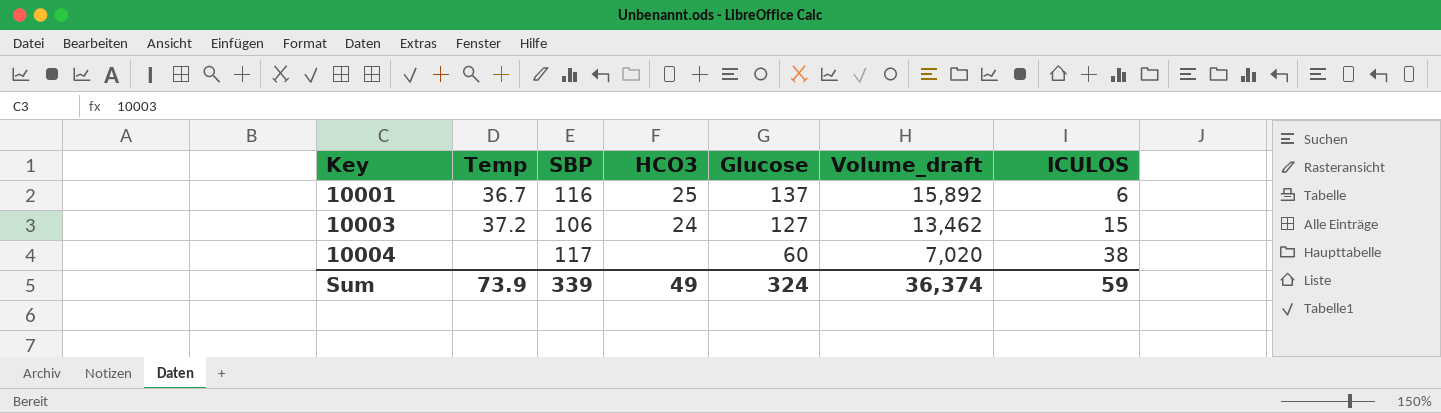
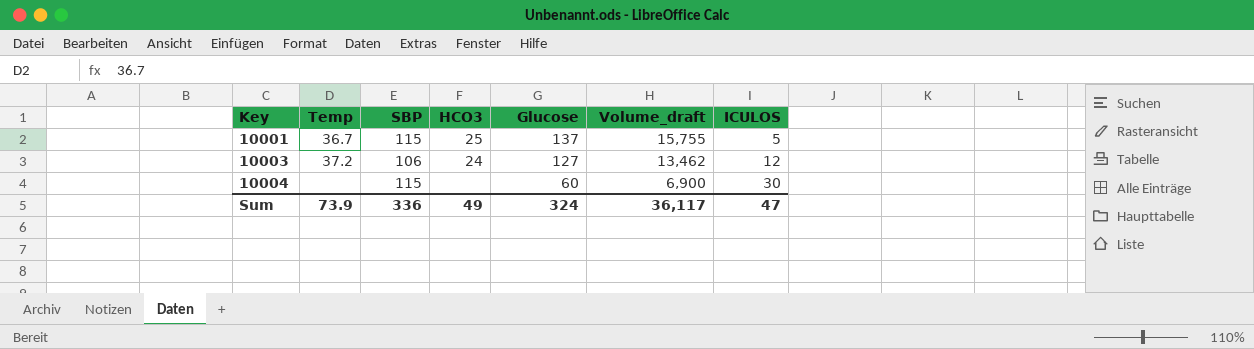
10001 | SBP: 116 -> 115
10001 | Volume_draft: 15,892 -> 15,755
10001 | ICULOS: 6 -> 5
10003 | ICULOS: 15 -> 12
10004 | SBP: 117 -> 115
10004 | Volume_draft: 7,020 -> 6,900
10004 | ICULOS: 38 -> 30
Sum | SBP: 339 -> 336
Sum | Volume_draft: 36,374 -> 36,117
Sum | ICULOS: 59 -> 47

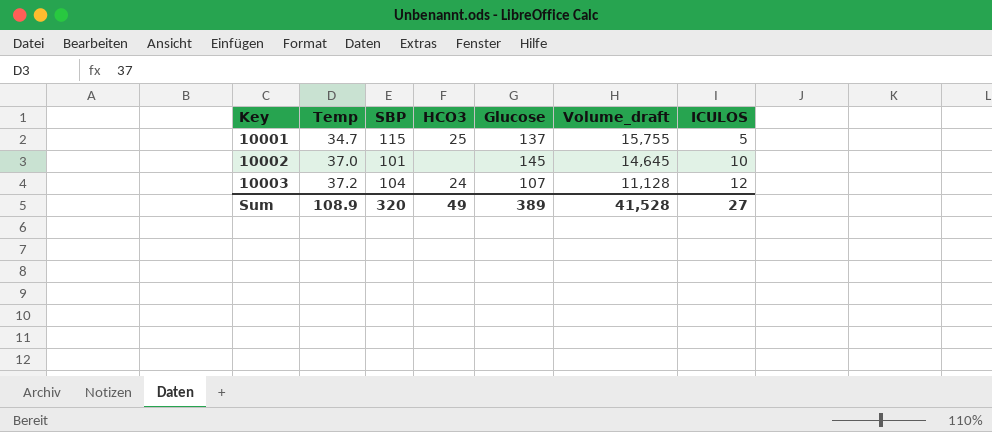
row 10004: none | 115 | none | 60 | 6,900 | 30 -> none
10001 | Temp: 36.7 -> 34.7
row 10002: none -> 37.0 | 101 | none | 145 | 14,645 | 10
10003 | SBP: 106 -> 104
10003 | Glucose: 127 -> 107
10003 | Volume_draft: 13,462 -> 11,128
Sum | Temp: 73.9 -> 108.9
Sum | SBP: 336 -> 320
Sum | Glucose: 324 -> 389
Sum | Volume_draft: 36,117 -> 41,528
Sum | ICULOS: 47 -> 27

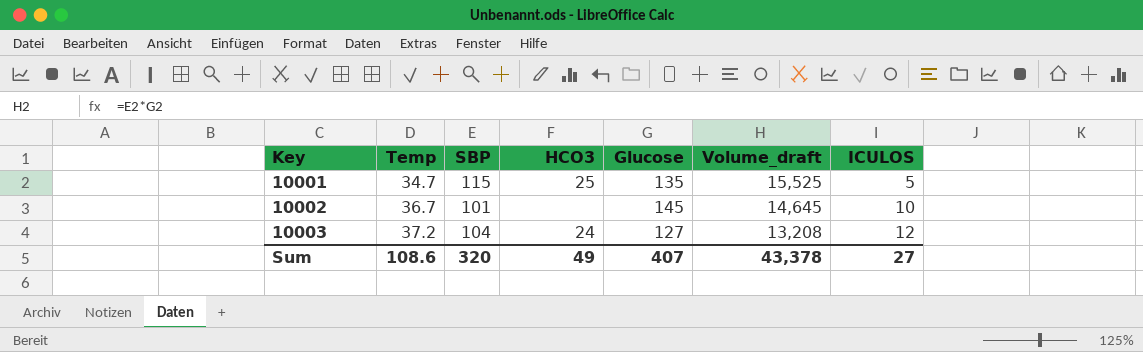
10001 | Glucose: 137 -> 135
10001 | Volume_draft: 15,755 -> 15,525
10002 | Temp: 37.0 -> 36.7
10003 | Glucose: 107 -> 127
10003 | Volume_draft: 11,128 -> 13,208
Sum | Temp: 108.9 -> 108.6
Sum | Glucose: 389 -> 407
Sum | Volume_draft: 41,528 -> 43,378

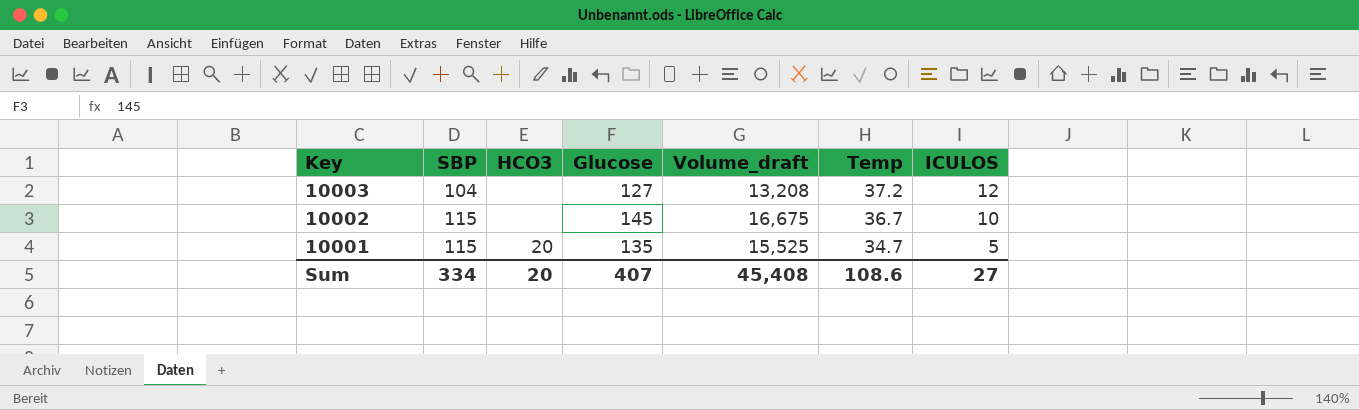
row order: Key ascending -> Key descending
column Temp | position: 2 -> 6
10003 | HCO3: 24 -> none
10002 | SBP: 101 -> 115
10002 | Volume_draft: 14,645 -> 16,675
10001 | HCO3: 25 -> 20
Sum | SBP: 320 -> 334
Sum | HCO3: 49 -> 20
Sum | Volume_draft: 43,378 -> 45,408

